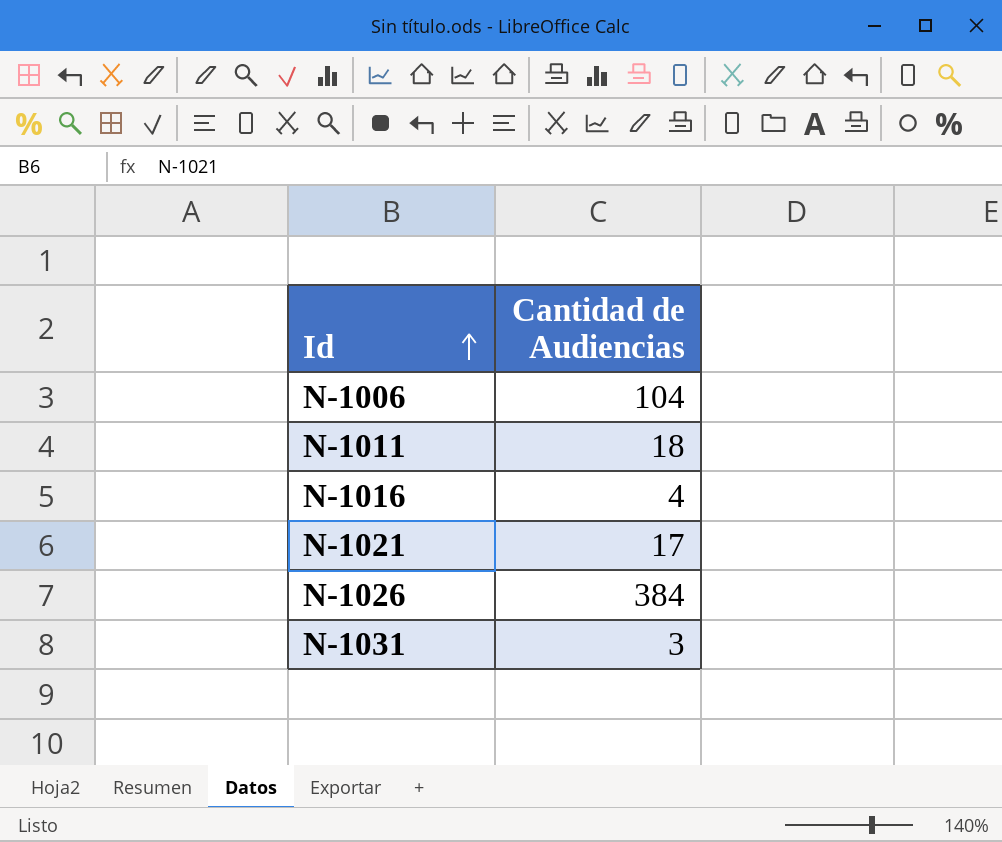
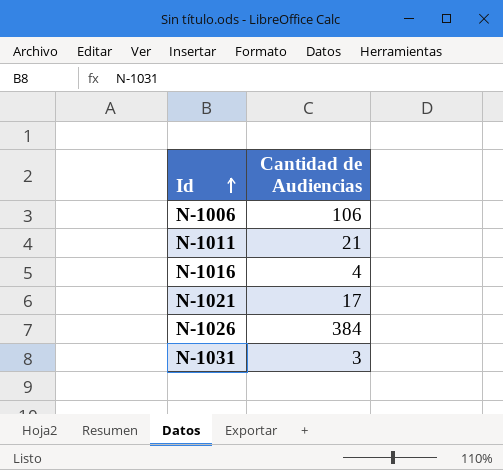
N-1006 | Cantidad de Audiencias: 104 -> 106
N-1011 | Cantidad de Audiencias: 18 -> 21

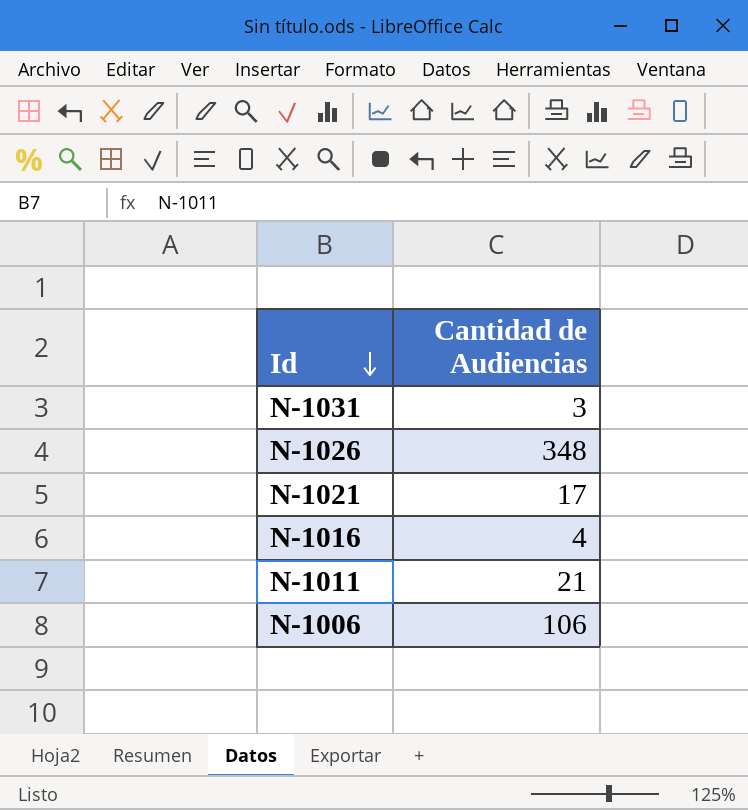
row order: Id ascending -> Id descending
N-1026 | Cantidad de Audiencias: 384 -> 348

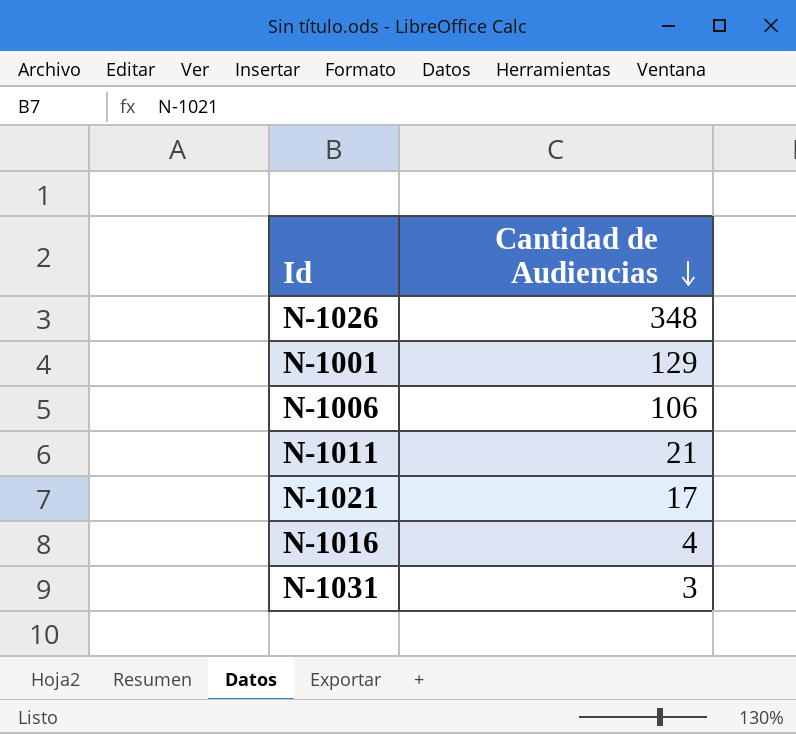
row order: Id descending -> Cantidad de Audiencias descending
row N-1001: none -> 129

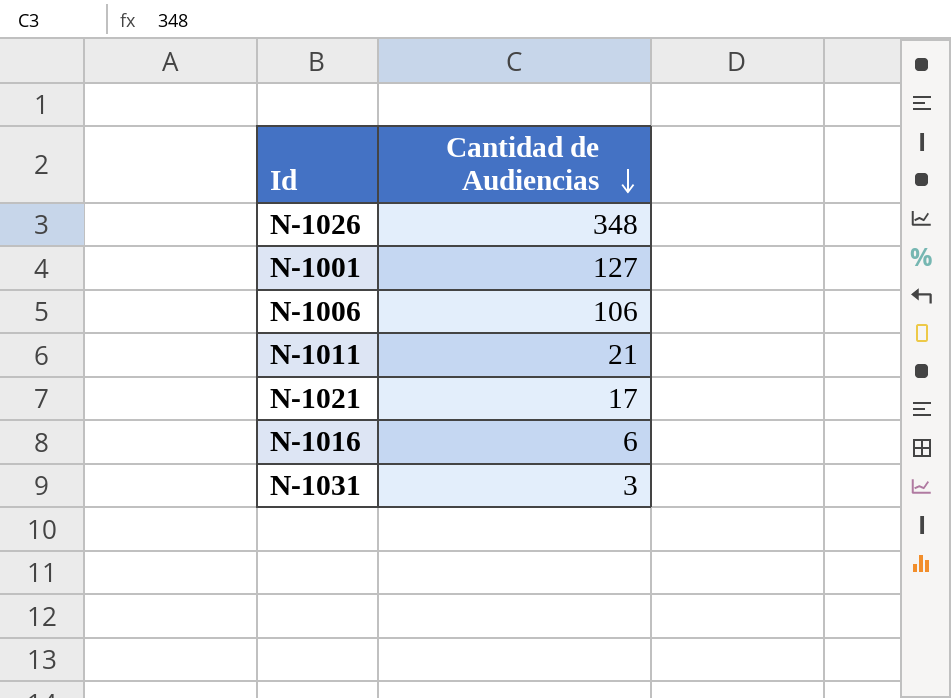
N-1001 | Cantidad de Audiencias: 129 -> 127
N-1016 | Cantidad de Audiencias: 4 -> 6

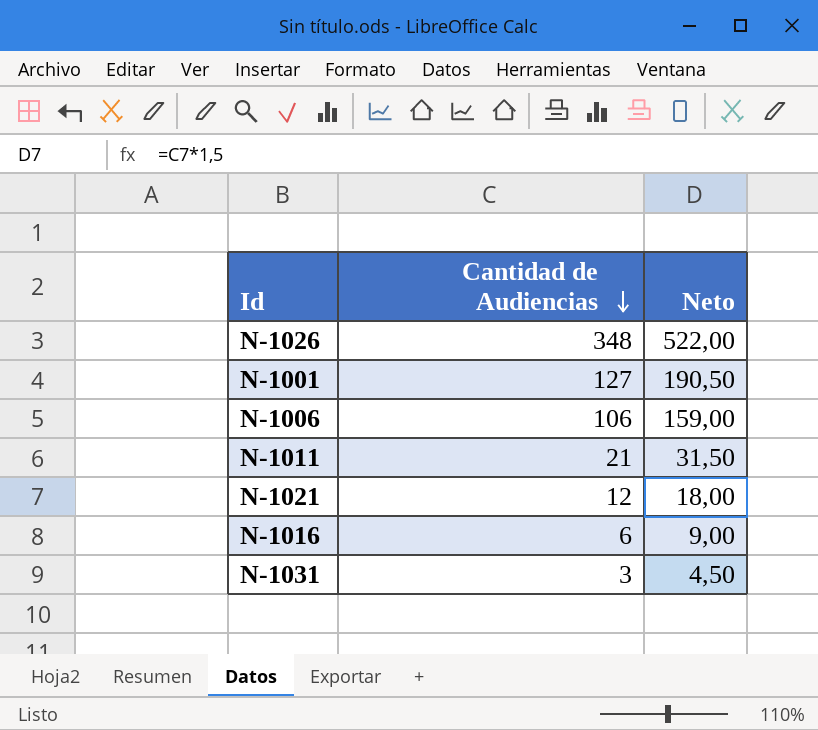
column Neto | formula: none -> [Cantidad de Audiencias] * 1,5
N-1021 | Cantidad de Audiencias: 17 -> 12

